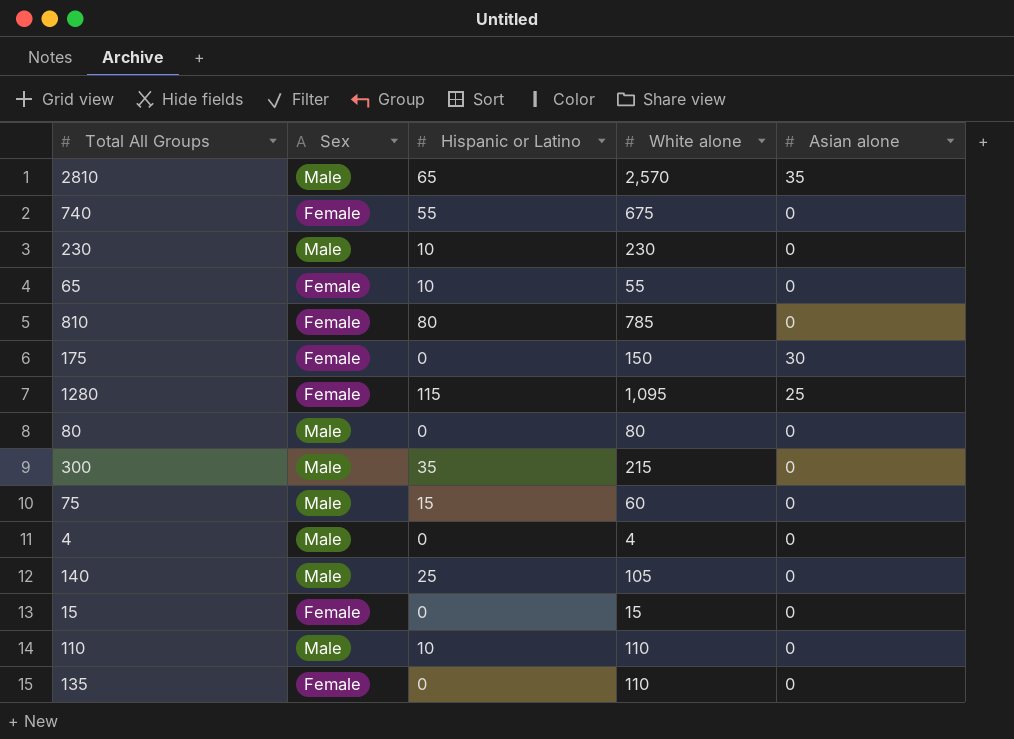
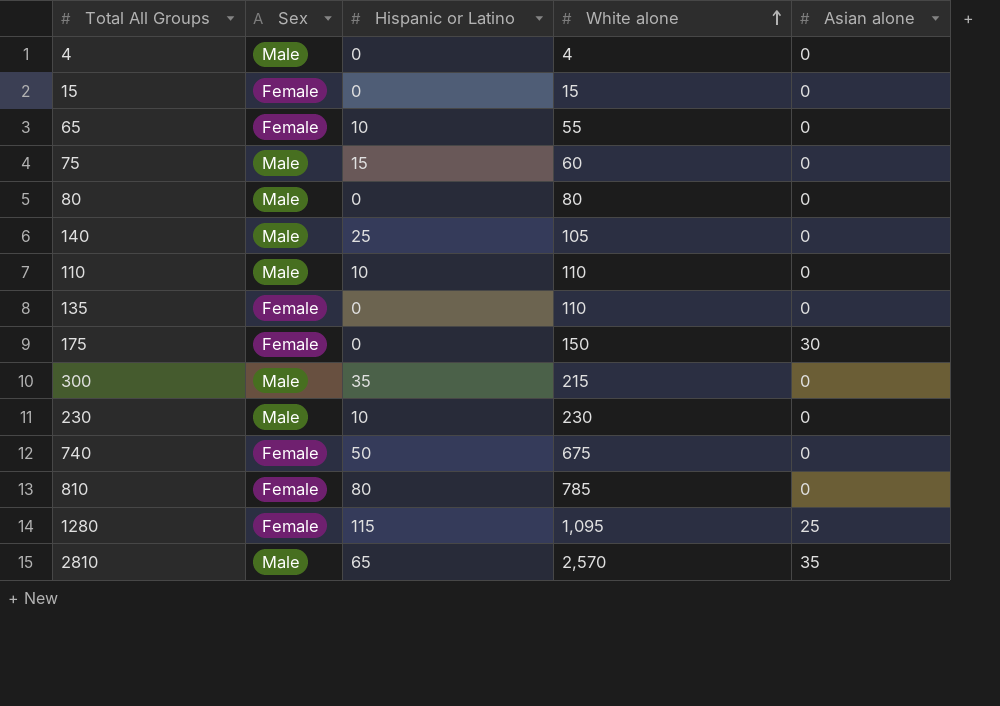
row order: none -> White alone ascending
740 | Hispanic or Latino: 55 -> 50

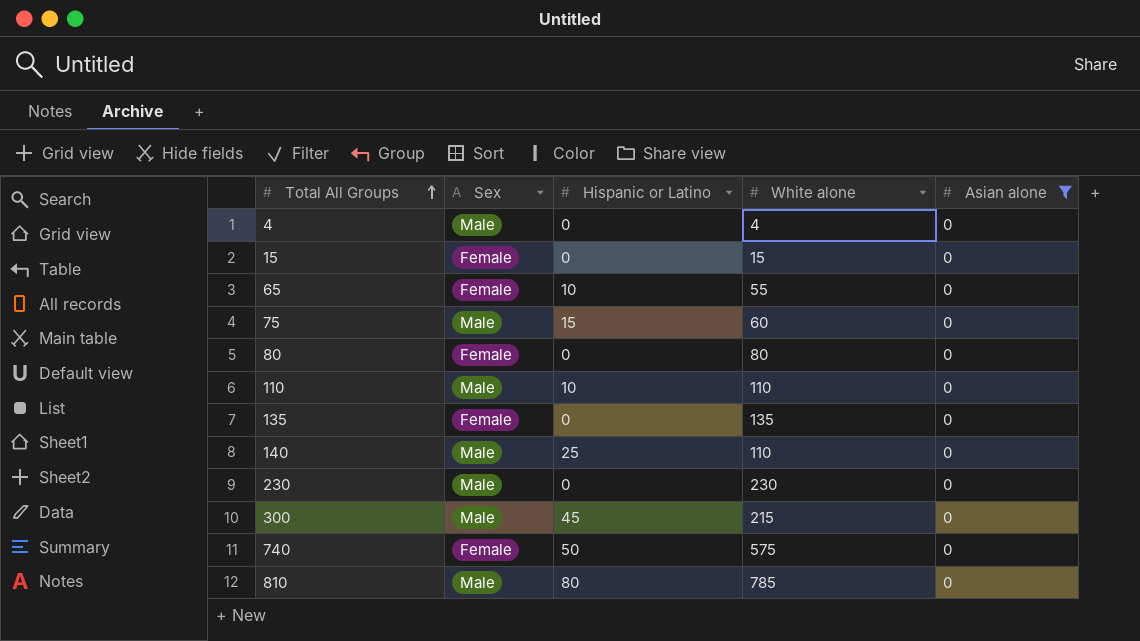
filter: none -> Asian alone = 0
row order: White alone ascending -> Total All Groups ascending
80 | Sex: Male -> Female
135 | White alone: 110 -> 135
140 | White alone: 105 -> 110
230 | Hispanic or Latino: 10 -> 0
300 | Hispanic or Latino: 35 -> 45
740 | White alone: 675 -> 575
810 | Sex: Female -> Male

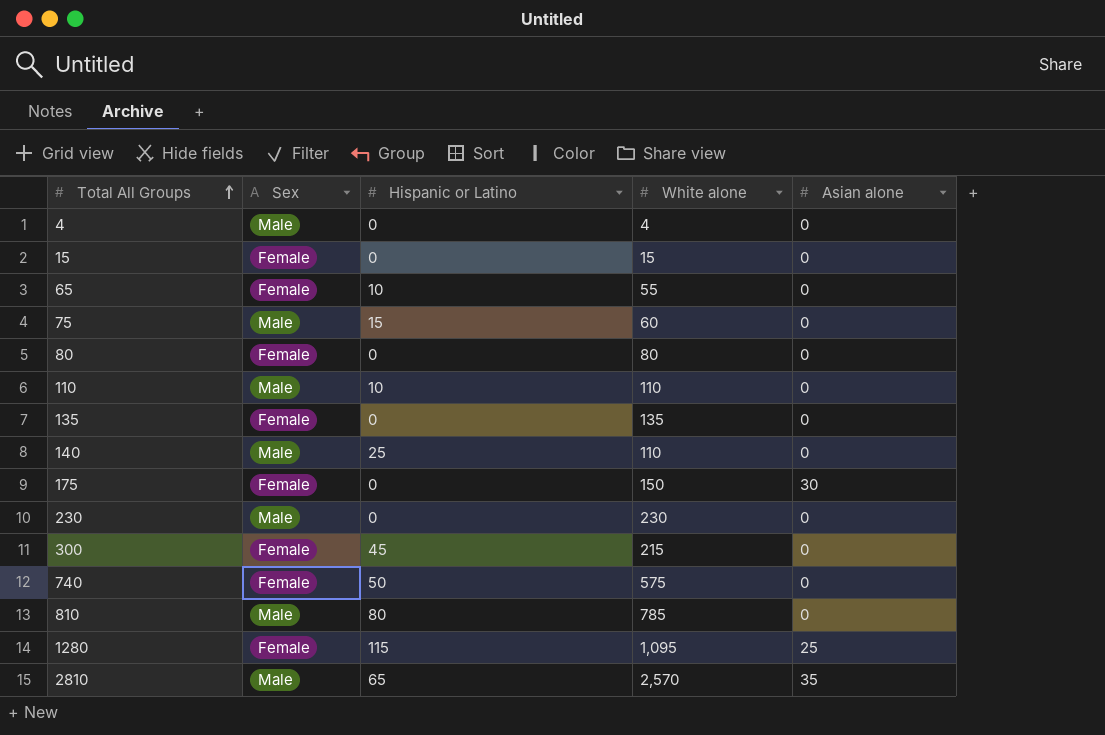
filter: Asian alone = 0 -> none
300 | Sex: Male -> Female

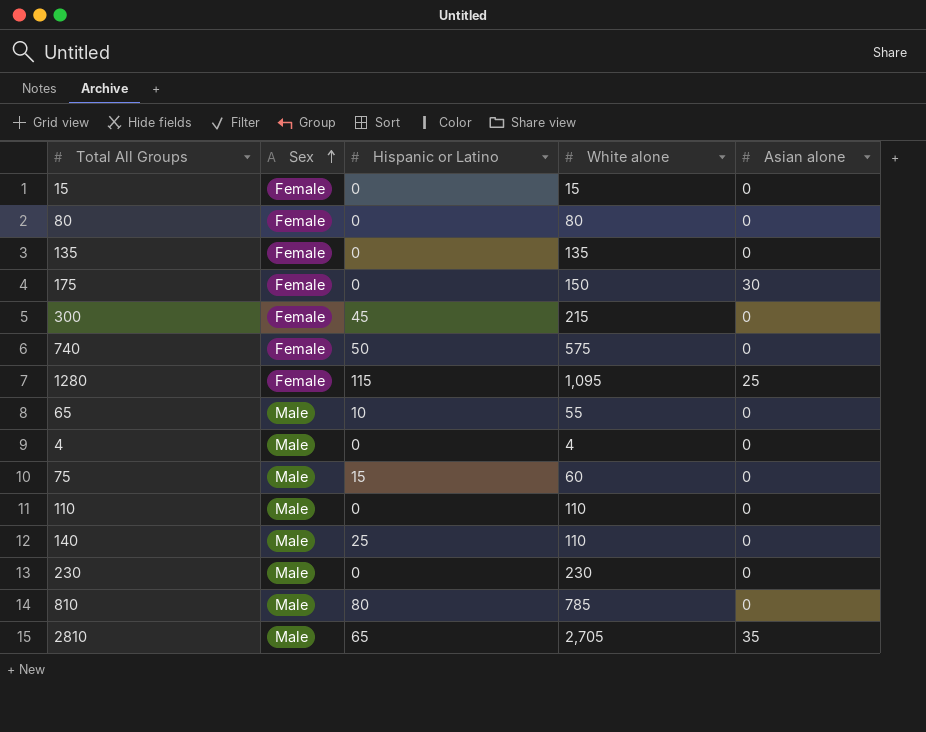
row order: Total All Groups ascending -> Sex ascending
65 | Sex: Female -> Male
110 | Hispanic or Latino: 10 -> 0
2810 | White alone: 2,570 -> 2,705

